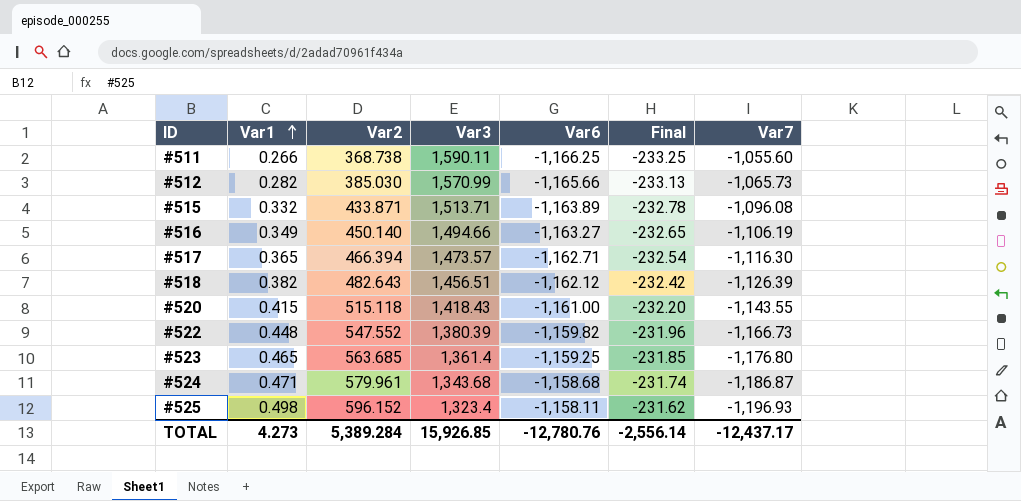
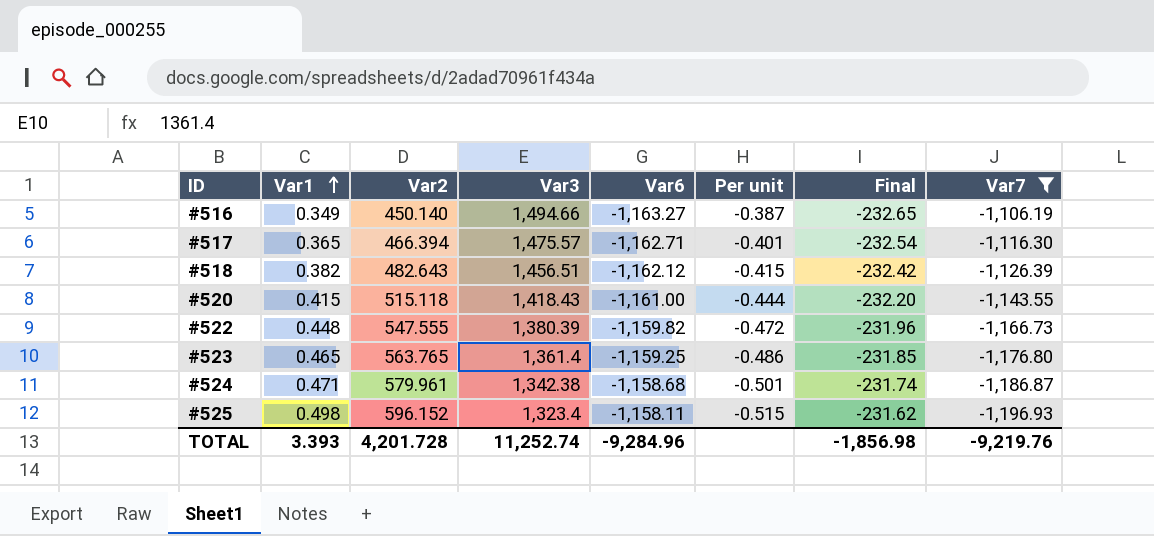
filter: none -> Var7 <= -1,106.19
column Per unit | formula: none -> [Var2] / [Var6]
#517 | Var3: 1,473.57 -> 1,475.57
#522 | Var2: 547.552 -> 547.555
#523 | Var2: 563.685 -> 563.765
#524 | Var3: 1,343.68 -> 1,342.38
TOTAL | Var1: 4.273 -> 3.393
TOTAL | Var2: 5,389.284 -> 4,201.728
TOTAL | Var3: 15,926.85 -> 11,252.74
TOTAL | Var6: -12,780.76 -> -9,284.96
TOTAL | Final: -2,556.14 -> -1,856.98
TOTAL | Var7: -12,437.17 -> -9,219.76

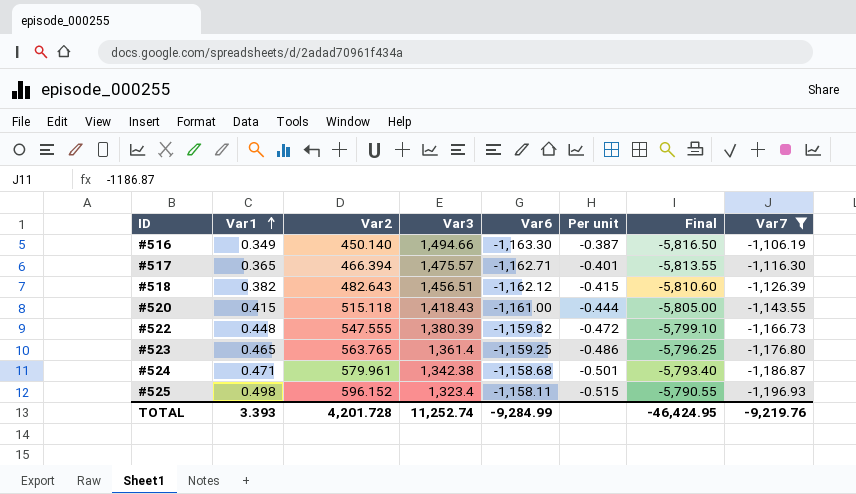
column Final | formula: [Var6] * 0.2 -> [Var6] * 5
#516 | Var6: -1,163.27 -> -1,163.30
TOTAL | Var6: -9,284.96 -> -9,284.99
TOTAL | Final: -1,856.98 -> -46,424.95

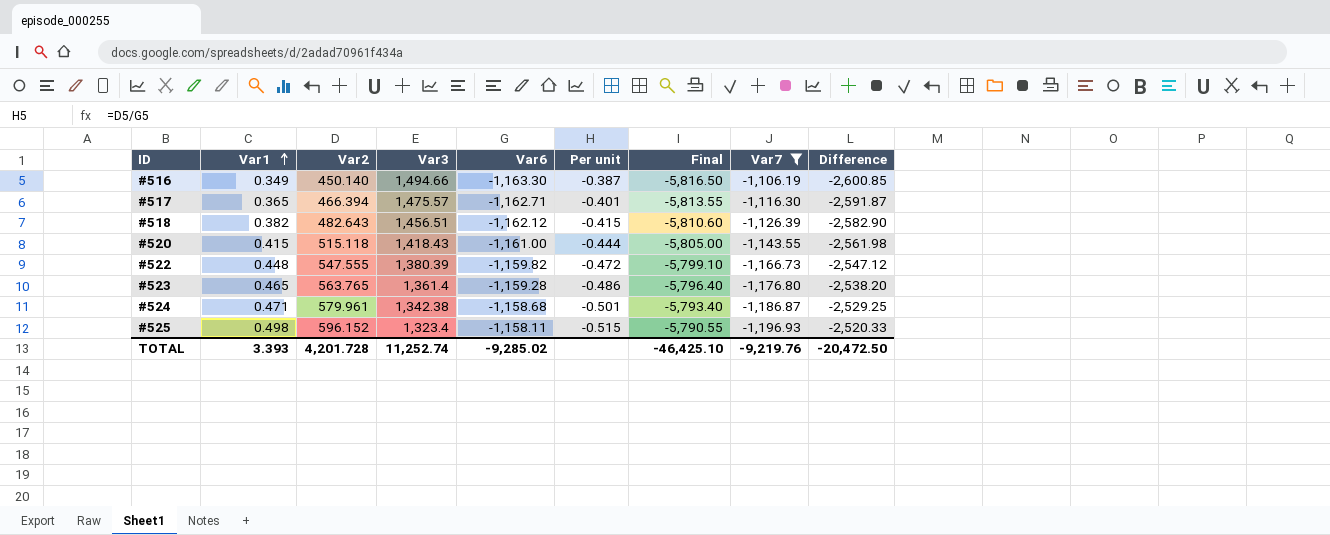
column Difference | formula: none -> [Var7] - [Var3]
#523 | Var6: -1,159.25 -> -1,159.28
#523 | Final: -5,796.25 -> -5,796.40
TOTAL | Var6: -9,284.99 -> -9,285.02
TOTAL | Final: -46,424.95 -> -46,425.10

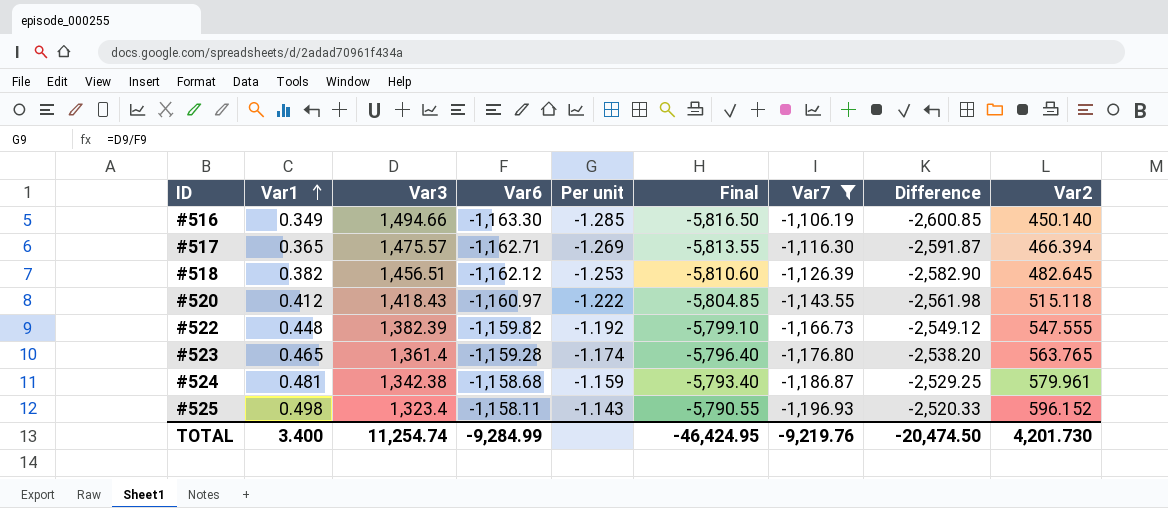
column Per unit | formula: [Var2] / [Var6] -> [Var3] / [Var6]
column Var2 | position: 3 -> 9
#518 | Var2: 482.643 -> 482.645
#520 | Var1: 0.415 -> 0.412
#520 | Var6: -1,161.00 -> -1,160.97
#520 | Final: -5,805.00 -> -5,804.85
#522 | Var3: 1,380.39 -> 1,382.39
#522 | Difference: -2,547.12 -> -2,549.12
#524 | Var1: 0.471 -> 0.481
TOTAL | Var1: 3.393 -> 3.400
TOTAL | Var3: 11,252.74 -> 11,254.74
TOTAL | Var6: -9,285.02 -> -9,284.99
TOTAL | Final: -46,425.10 -> -46,424.95
TOTAL | Difference: -20,472.50 -> -20,474.50
TOTAL | Var2: 4,201.728 -> 4,201.730

